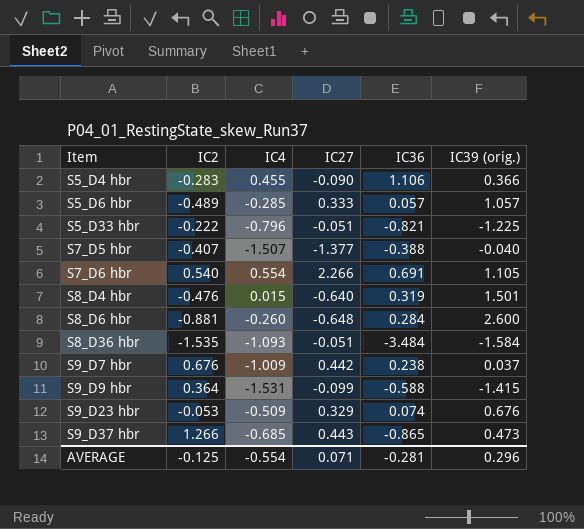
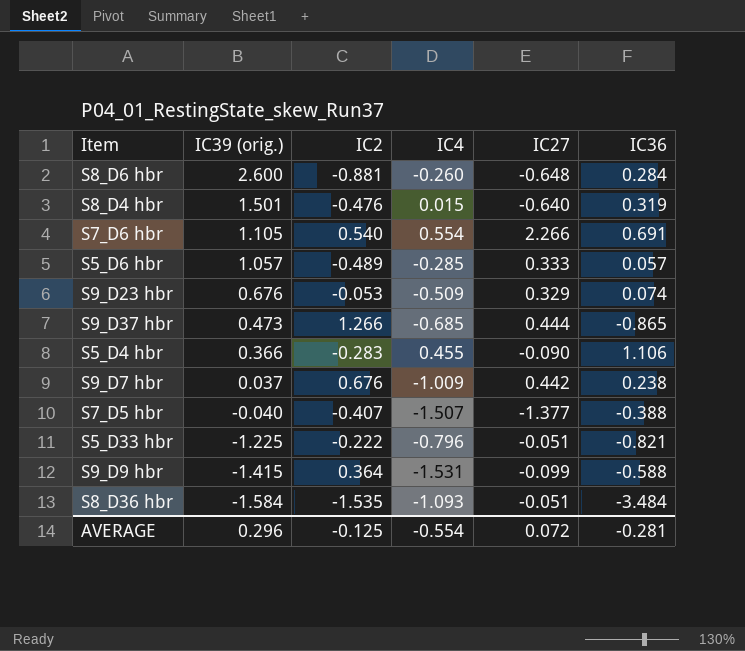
row order: Item ascending -> IC39 (orig.) descending
column IC39 (orig.) | position: 6 -> 2
S9_D37 hbr | IC27: 0.443 -> 0.444
AVERAGE | IC27: 0.071 -> 0.072

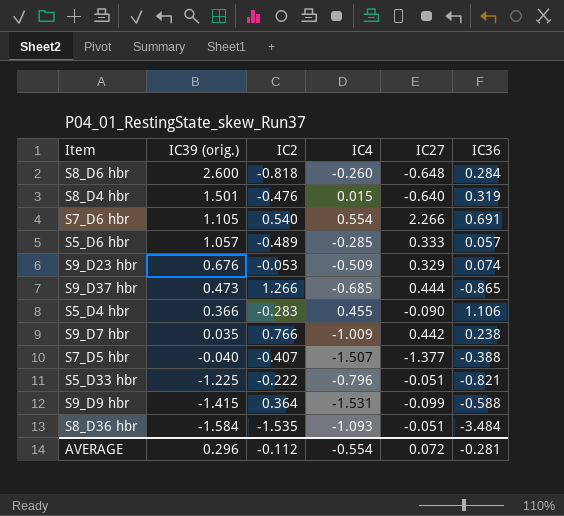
S8_D6 hbr | IC2: -0.881 -> -0.818
S9_D7 hbr | IC39 (orig.): 0.037 -> 0.035
S9_D7 hbr | IC2: 0.676 -> 0.766
AVERAGE | IC2: -0.125 -> -0.112

